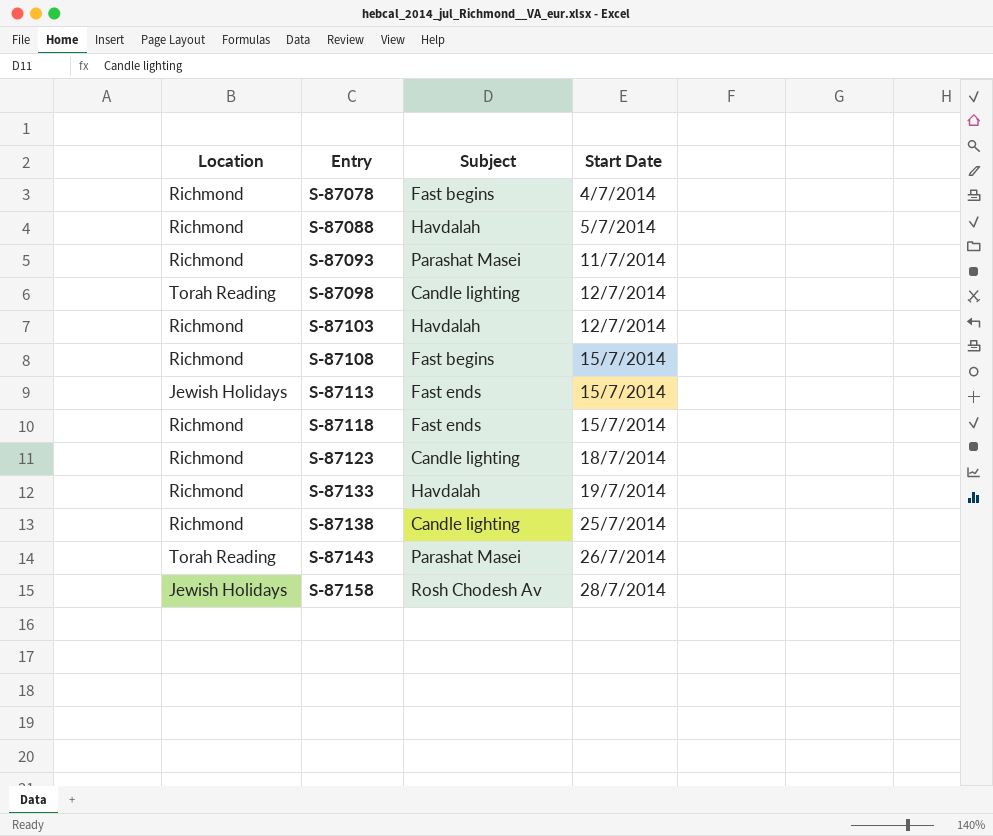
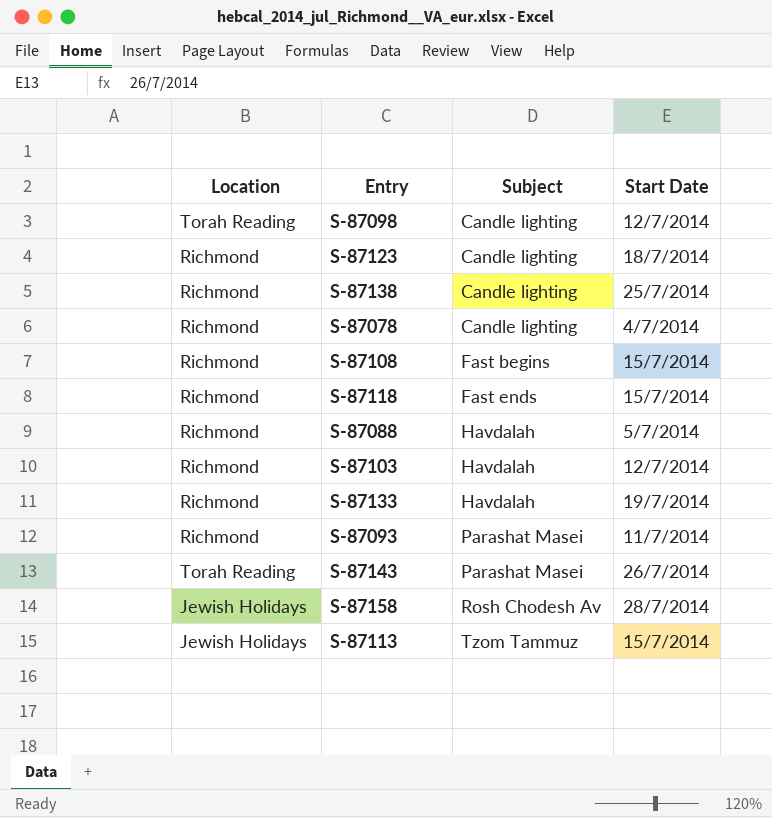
row order: Entry ascending -> Subject ascending
S-87078 | Subject: Fast begins -> Candle lighting
S-87113 | Subject: Fast ends -> Tzom Tammuz

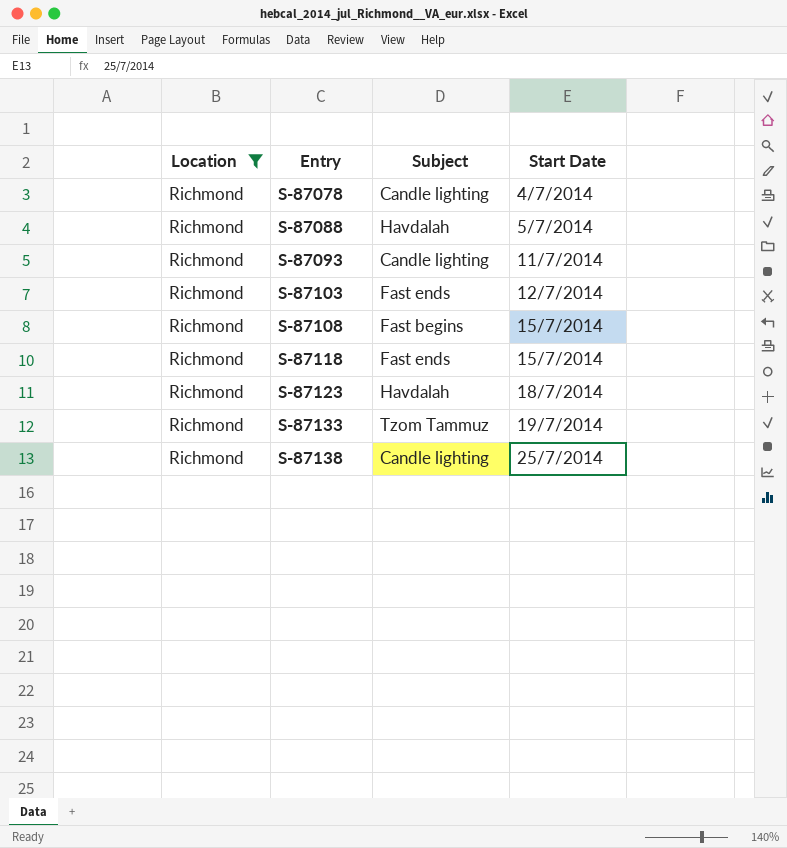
filter: none -> Location = Richmond
row order: Subject ascending -> Entry ascending
S-87093 | Subject: Parashat Masei -> Candle lighting
S-87103 | Subject: Havdalah -> Fast ends
S-87123 | Subject: Candle lighting -> Havdalah
S-87133 | Subject: Havdalah -> Tzom Tammuz

